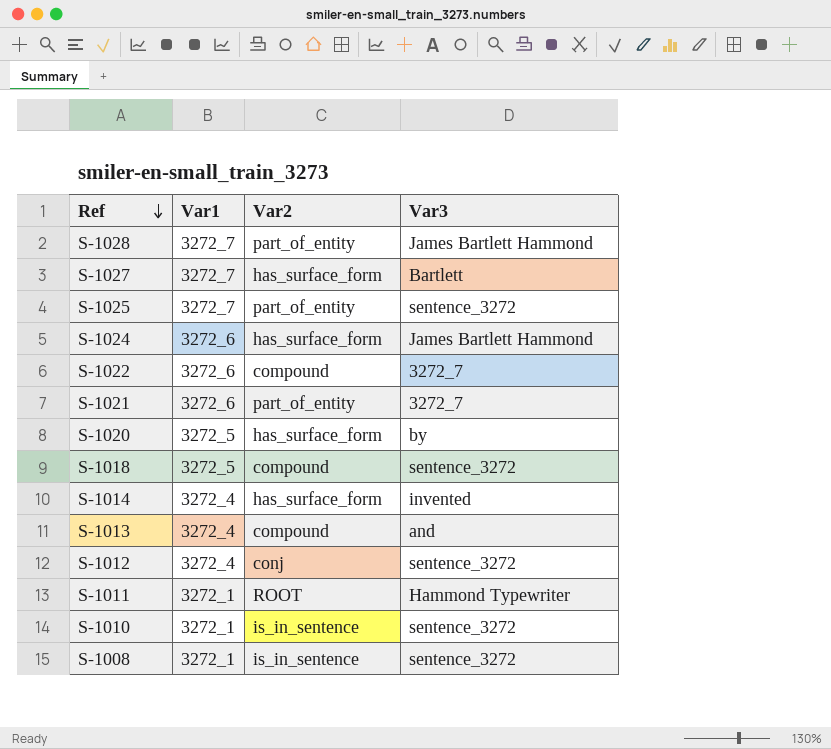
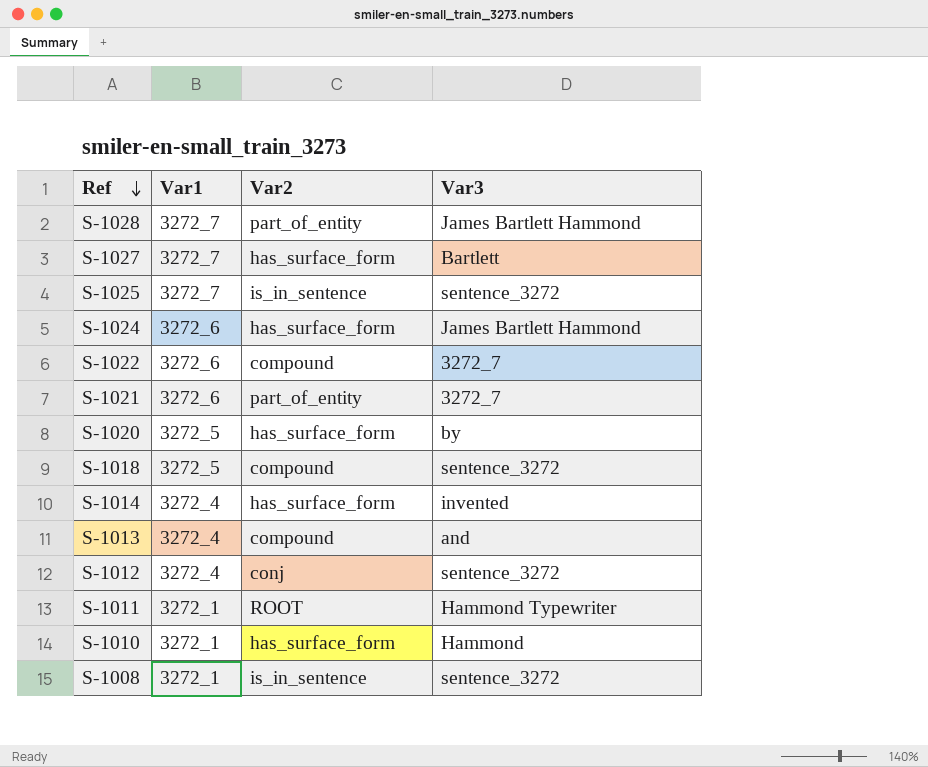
S-1025 | Var2: part_of_entity -> is_in_sentence
S-1010 | Var2: is_in_sentence -> has_surface_form
S-1010 | Var3: sentence_3272 -> Hammond

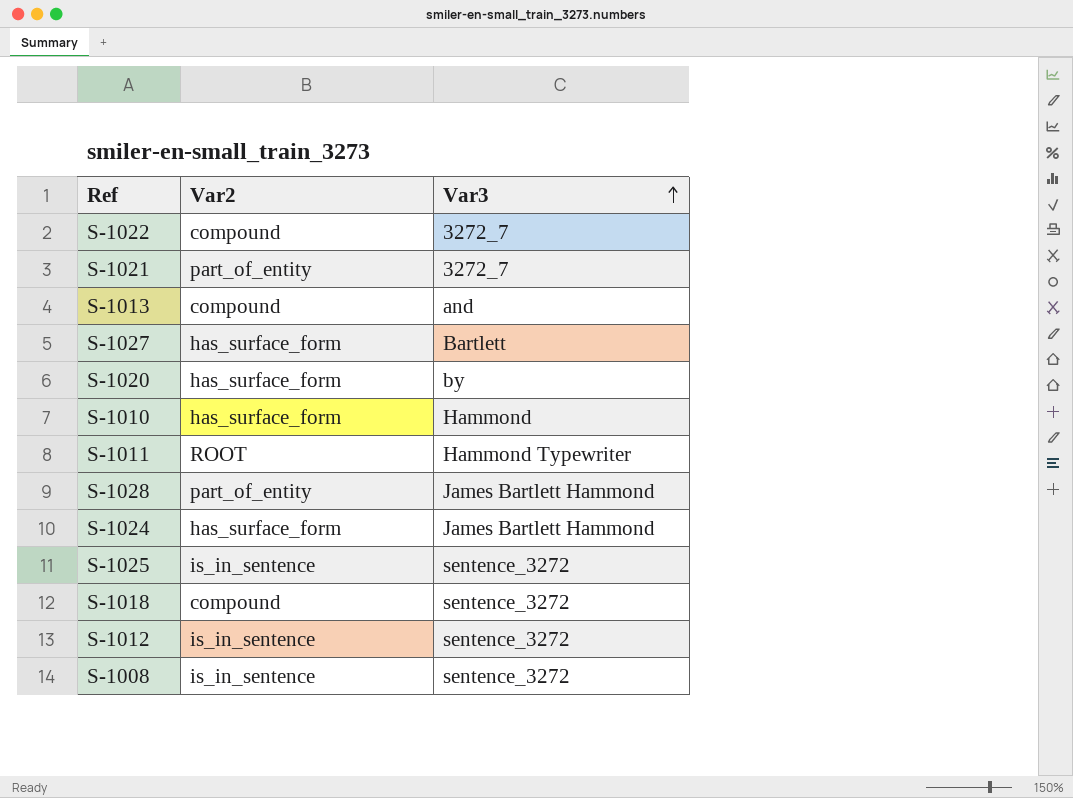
row order: Ref descending -> Var3 ascending
column Var1 | position: 2 -> none
row S-1014: 3272_4 | has_surface_form | invented -> none
S-1012 | Var2: conj -> is_in_sentence

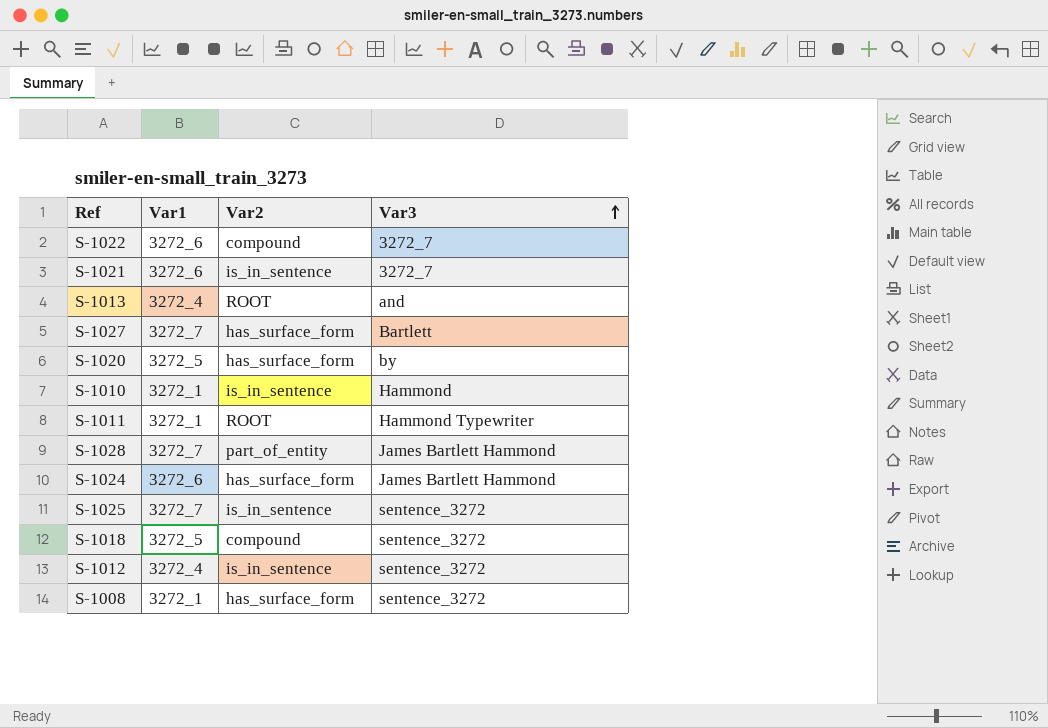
column Var1 | position: none -> 2
S-1021 | Var2: part_of_entity -> is_in_sentence
S-1013 | Var2: compound -> ROOT
S-1010 | Var2: has_surface_form -> is_in_sentence
S-1008 | Var2: is_in_sentence -> has_surface_form

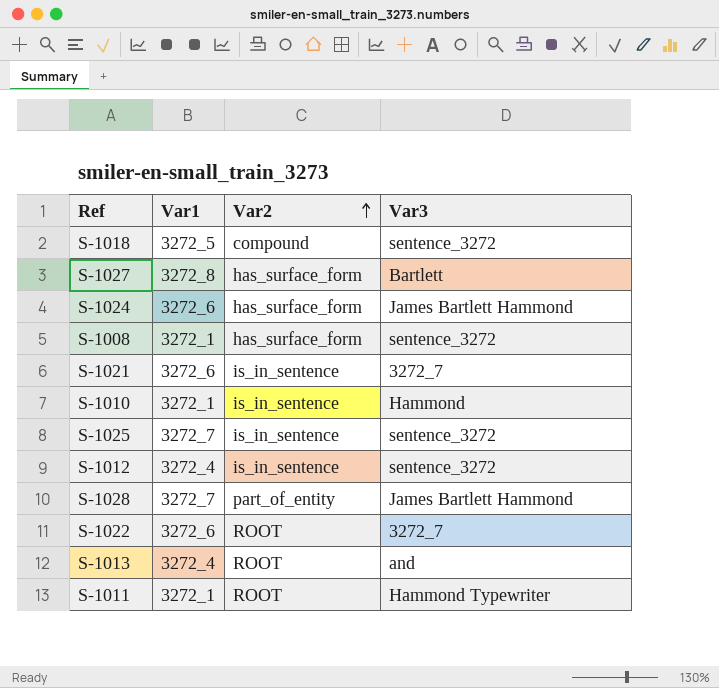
row order: Var3 ascending -> Var2 ascending
row S-1020: 3272_5 | has_surface_form | by -> none
S-1027 | Var1: 3272_7 -> 3272_8
S-1022 | Var2: compound -> ROOT

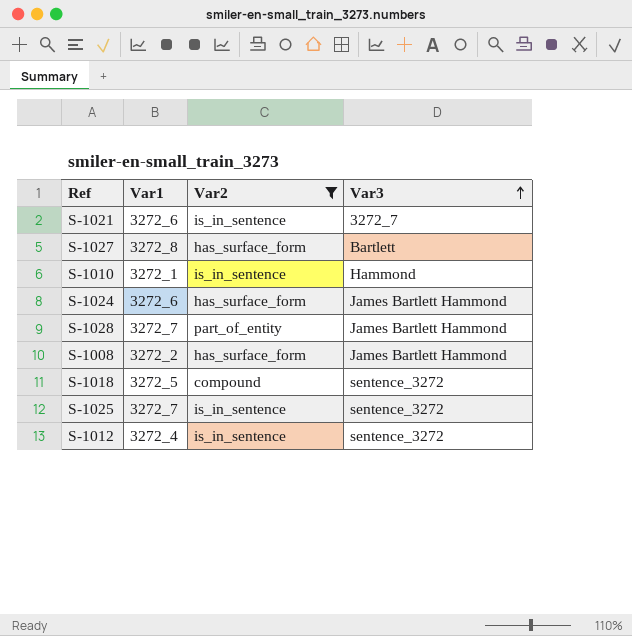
filter: none -> Var2 != ROOT
row order: Var2 ascending -> Var3 ascending
S-1008 | Var1: 3272_1 -> 3272_2
S-1008 | Var3: sentence_3272 -> James Bartlett Hammond

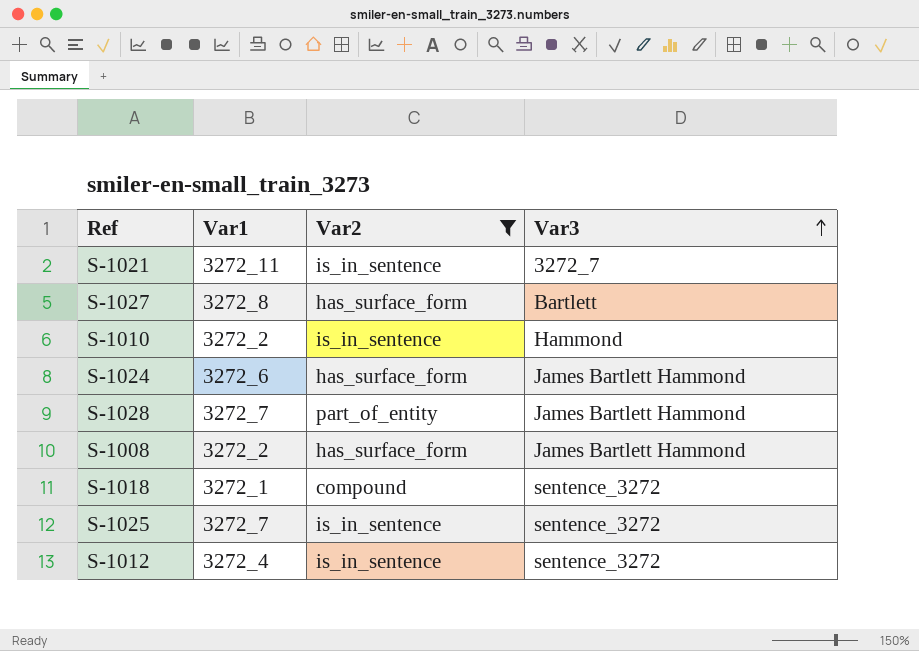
S-1021 | Var1: 3272_6 -> 3272_11
S-1010 | Var1: 3272_1 -> 3272_2
S-1018 | Var1: 3272_5 -> 3272_1

